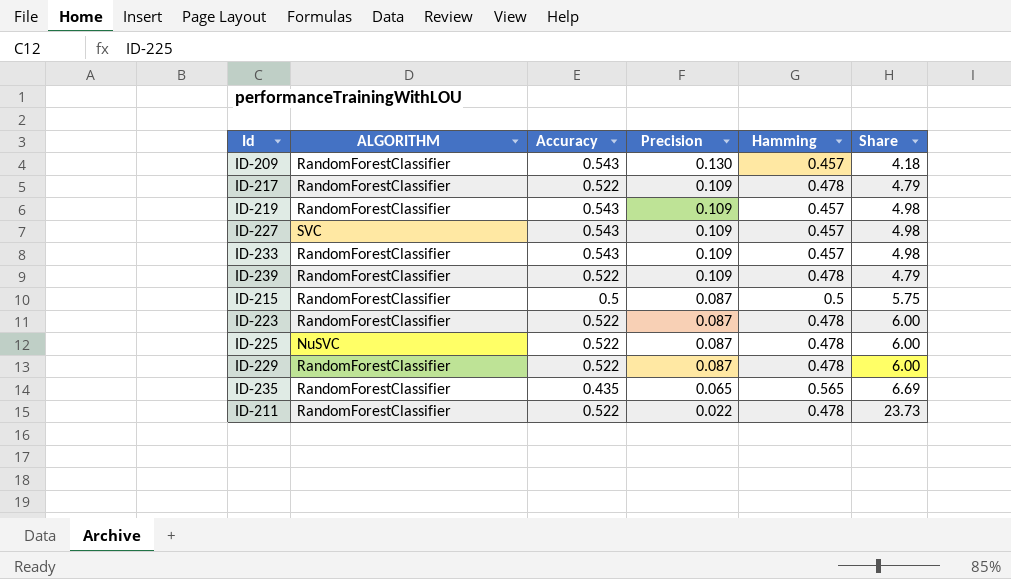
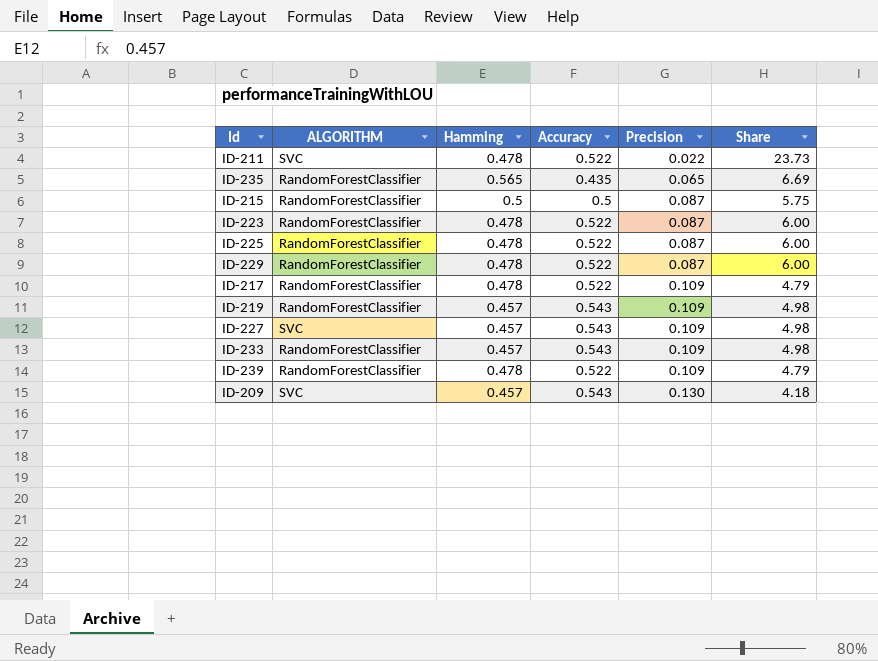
row order: Precision descending -> Precision ascending
column Hamming | position: 5 -> 3
ID-211 | ALGORITHM: RandomForestClassifier -> SVC
ID-225 | ALGORITHM: NuSVC -> RandomForestClassifier
ID-209 | ALGORITHM: RandomForestClassifier -> SVC

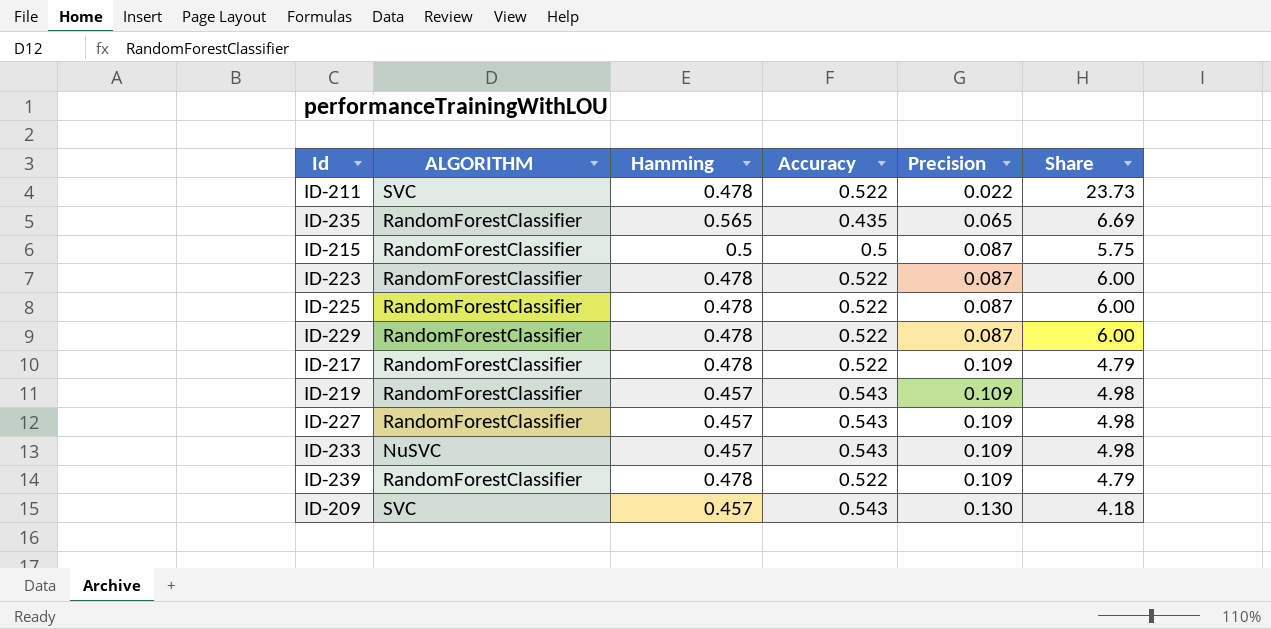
ID-227 | ALGORITHM: SVC -> RandomForestClassifier
ID-233 | ALGORITHM: RandomForestClassifier -> NuSVC

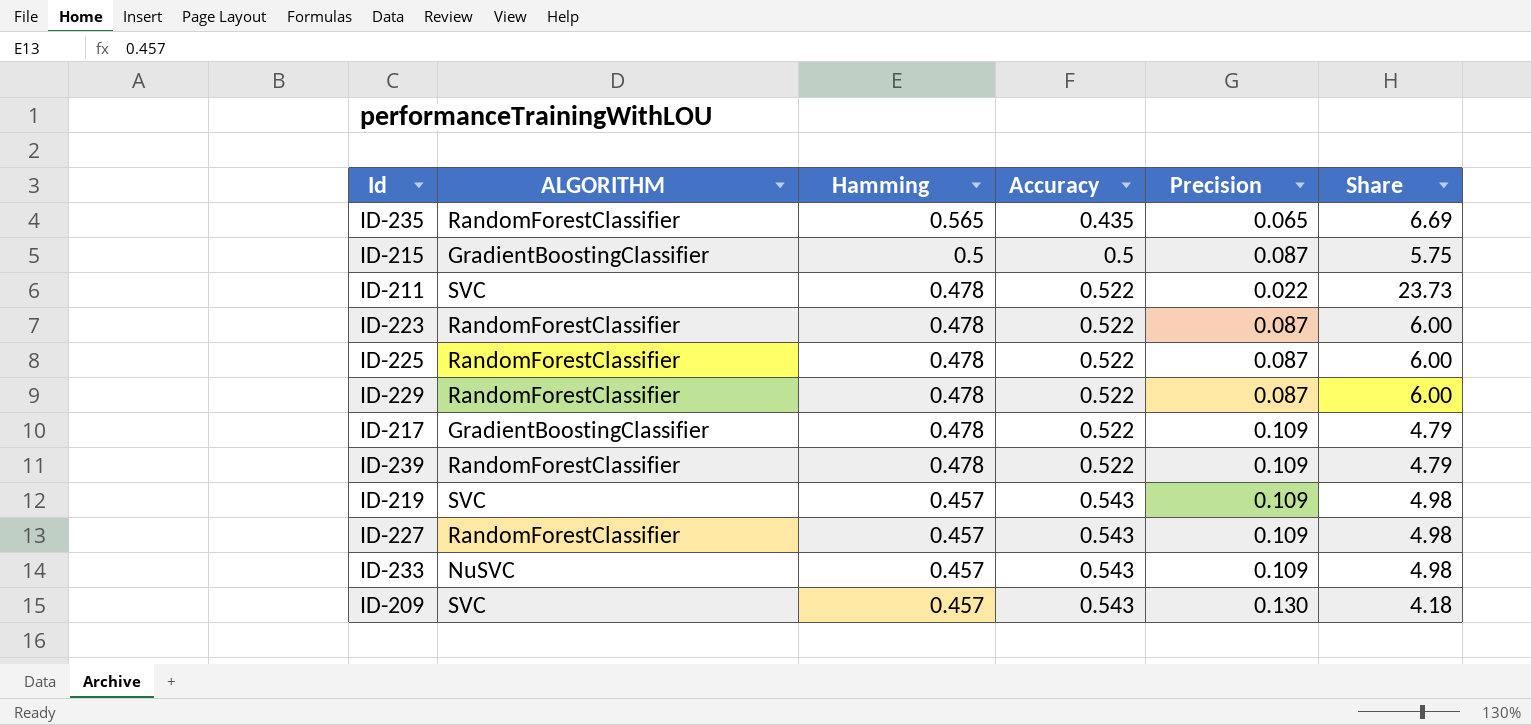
row order: Precision ascending -> Hamming descending
ID-215 | ALGORITHM: RandomForestClassifier -> GradientBoostingClassifier
ID-217 | ALGORITHM: RandomForestClassifier -> GradientBoostingClassifier
ID-219 | ALGORITHM: RandomForestClassifier -> SVC

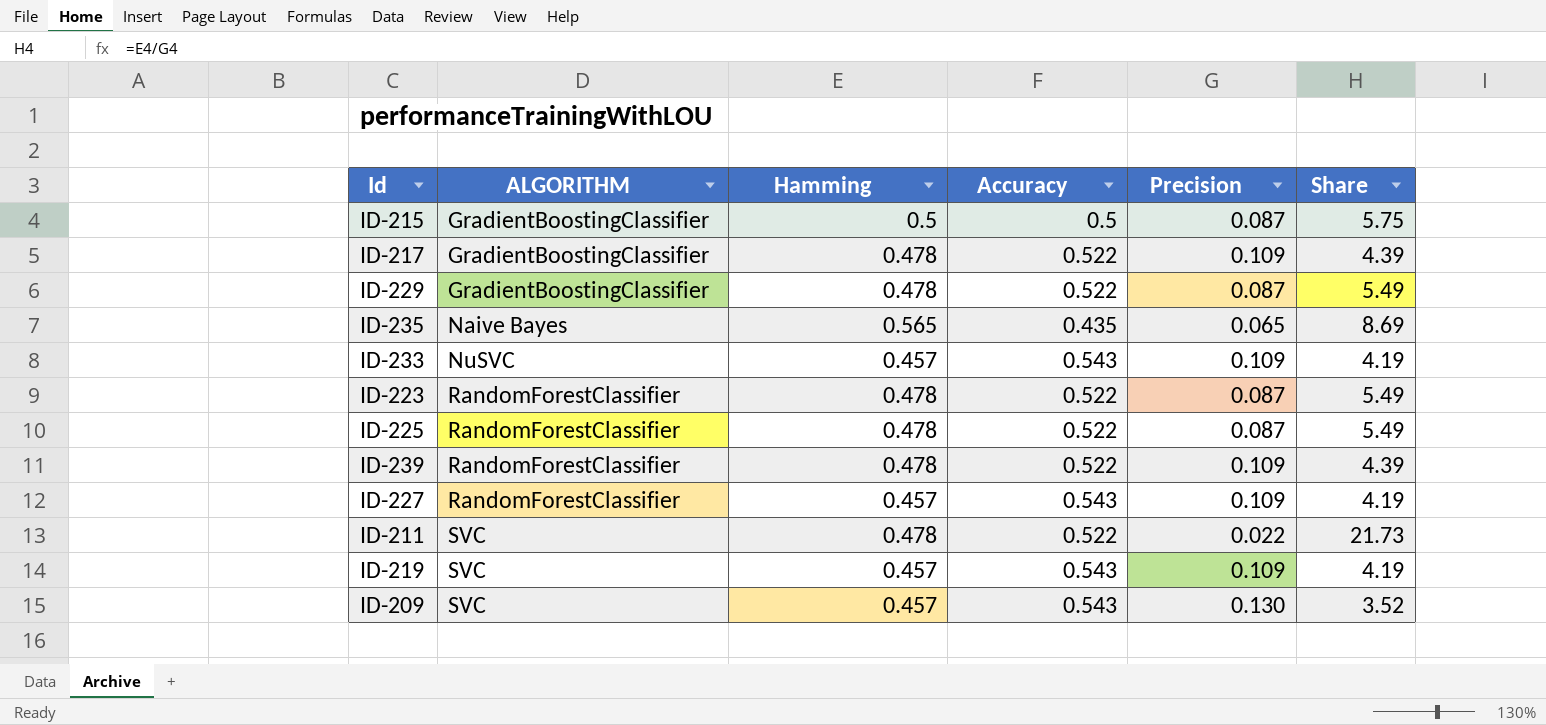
row order: Hamming descending -> ALGORITHM ascending
column Share | formula: [Accuracy] / [Precision] -> [Hamming] / [Precision]
ID-229 | ALGORITHM: RandomForestClassifier -> GradientBoostingClassifier
ID-235 | ALGORITHM: RandomForestClassifier -> Naive Bayes

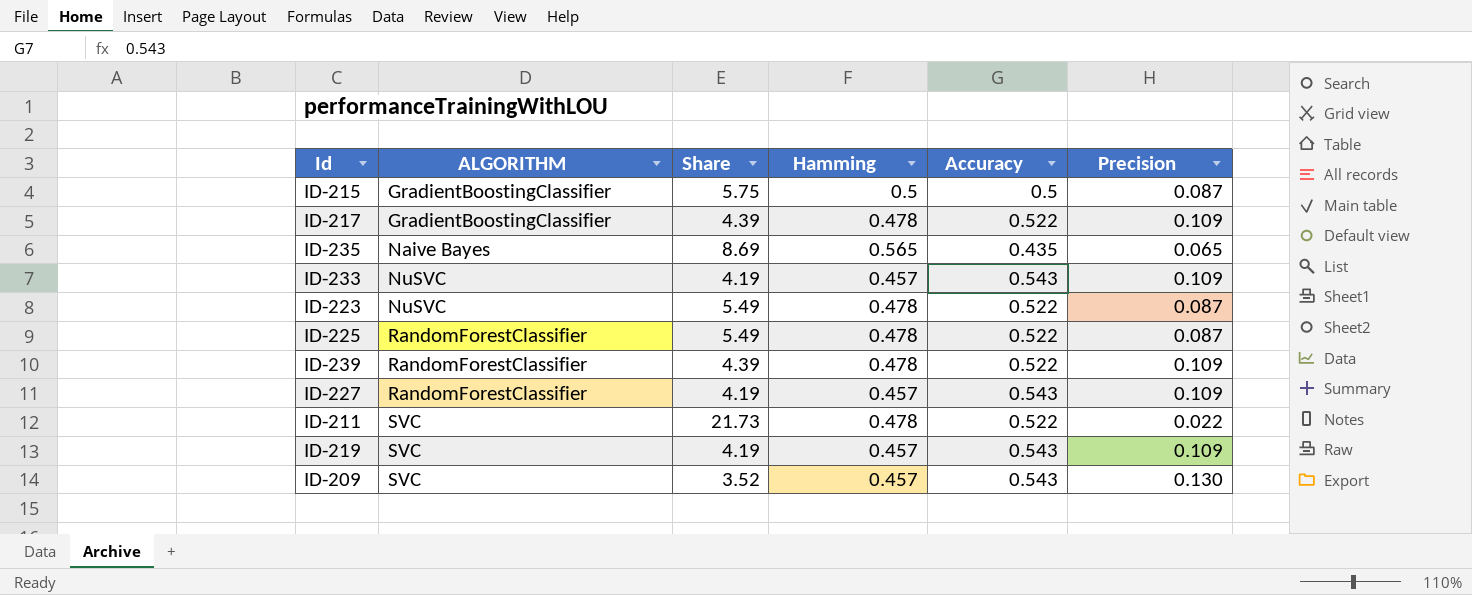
column Share | position: 6 -> 3
row ID-229: GradientBoostingClassifier | 0.478 | 0.522 | 0.087 | 5.49 -> none
ID-223 | ALGORITHM: RandomForestClassifier -> NuSVC

